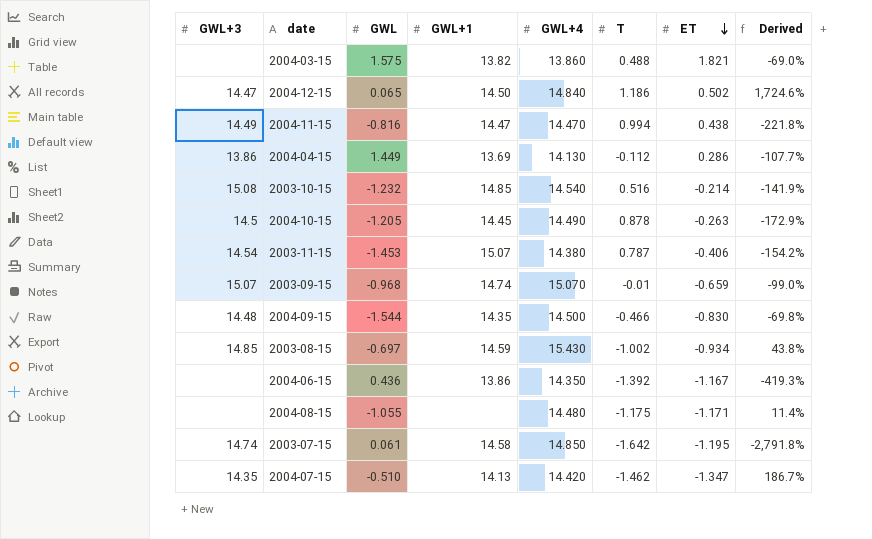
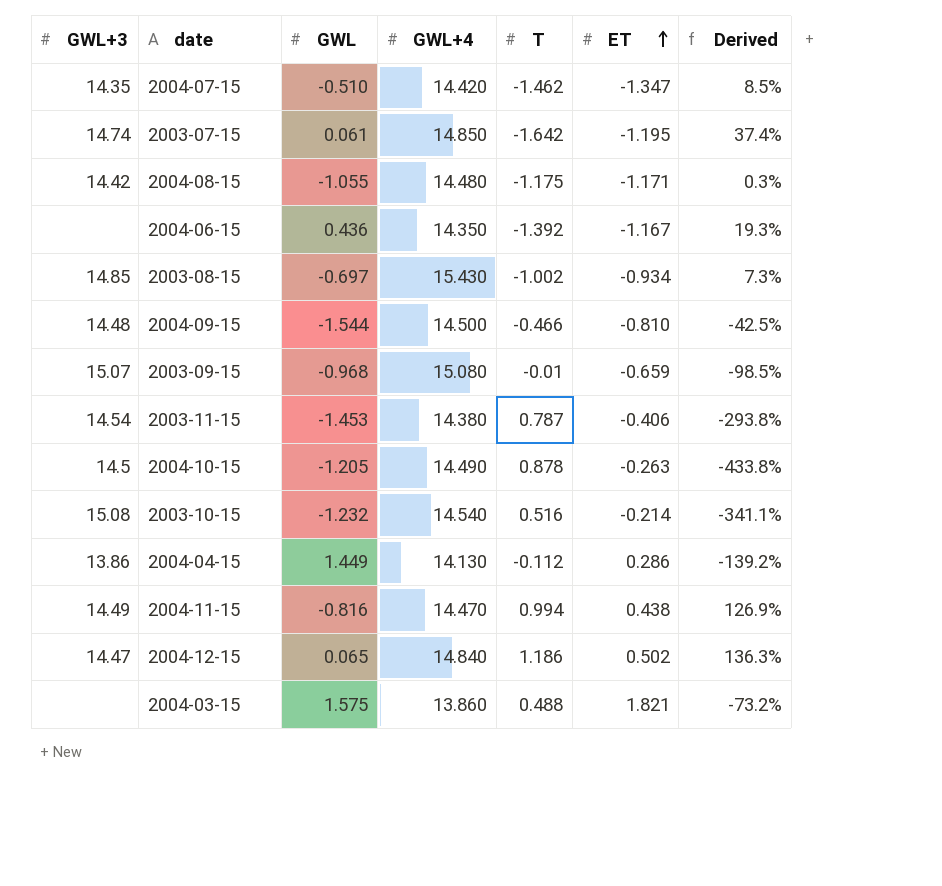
row order: ET descending -> ET ascending
column GWL+1 | position: 4 -> none
column Derived | formula: ([T] - [GWL]) / [GWL] -> ([T] - [ET]) / [ET]
2004-08-15 | GWL+3: none -> 14.42
2004-09-15 | ET: -0.830 -> -0.810
2003-09-15 | GWL+4: 15.070 -> 15.080

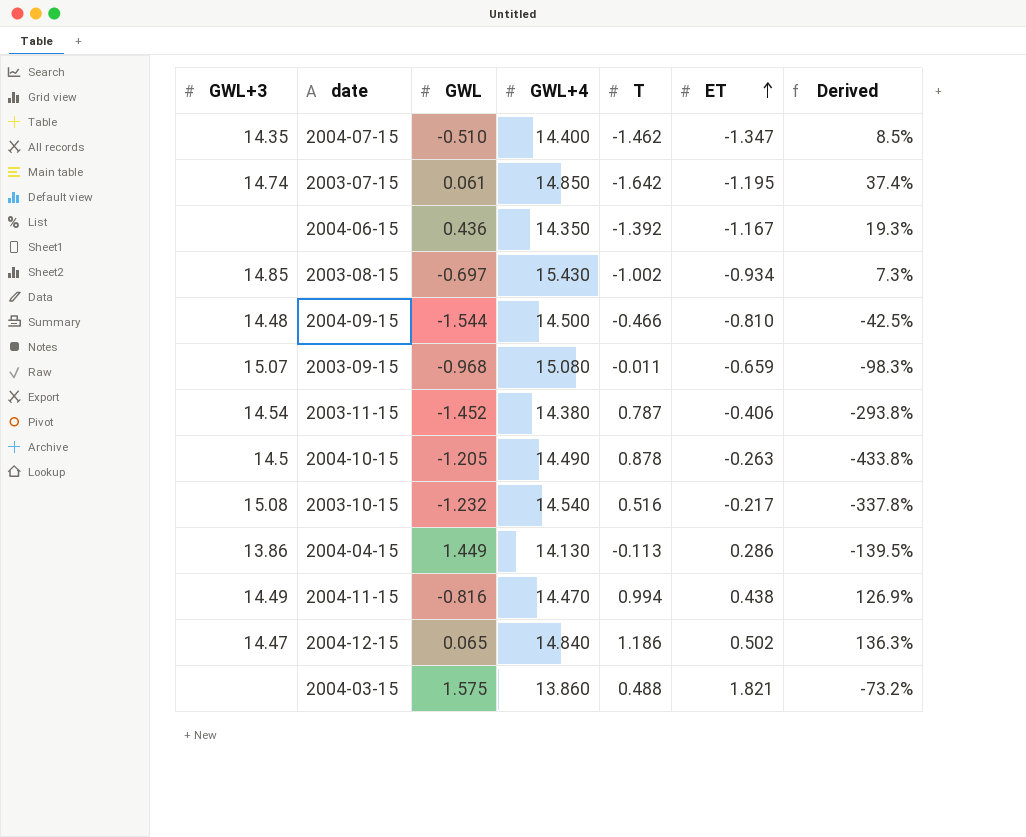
row 2004-08-15: 14.42 | -1.055 | 14.480 | -1.175 | -1.171 | 0.3% -> none
2004-07-15 | GWL+4: 14.420 -> 14.400
2003-09-15 | T: -0.01 -> -0.011
2003-09-15 | Derived: -98.5% -> -98.3%
2003-11-15 | GWL: -1.453 -> -1.452
2003-10-15 | ET: -0.214 -> -0.217
2003-10-15 | Derived: -341.1% -> -337.8%
2004-04-15 | T: -0.112 -> -0.113
2004-04-15 | Derived: -139.2% -> -139.5%

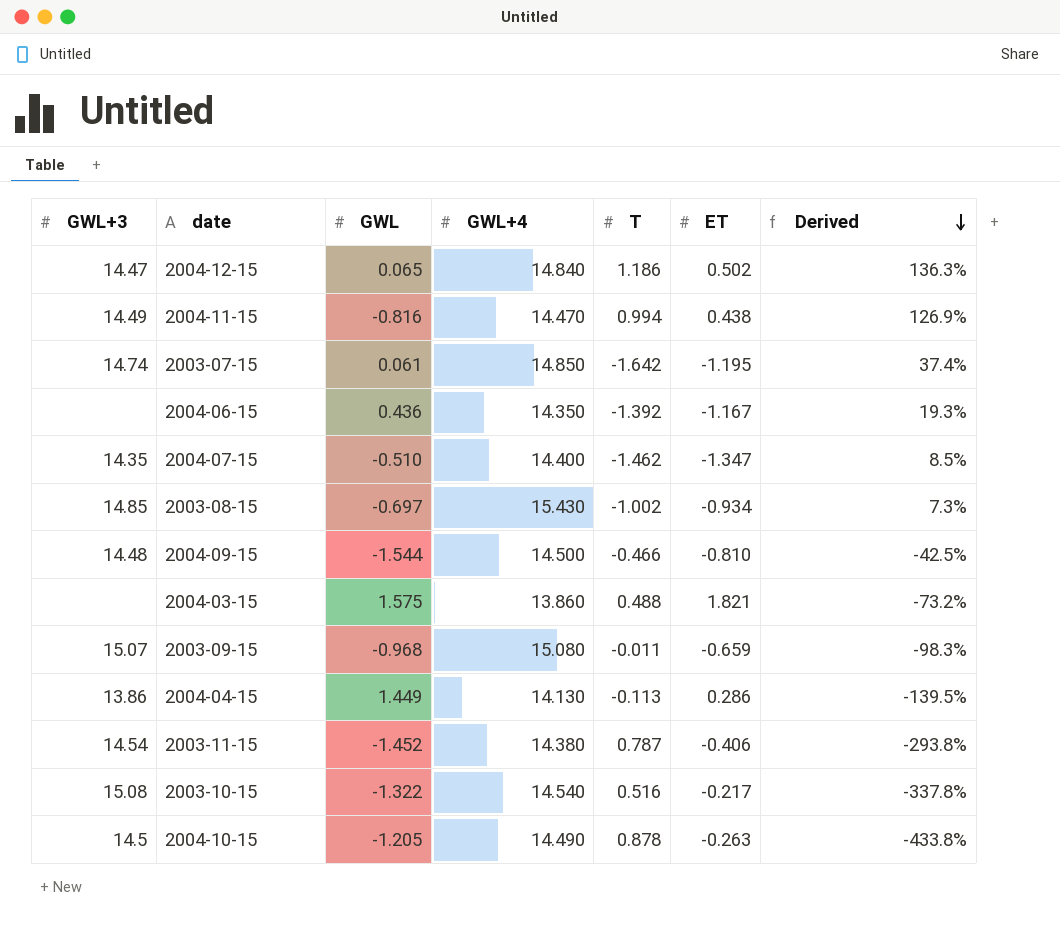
row order: ET ascending -> Derived descending
2003-10-15 | GWL: -1.232 -> -1.322

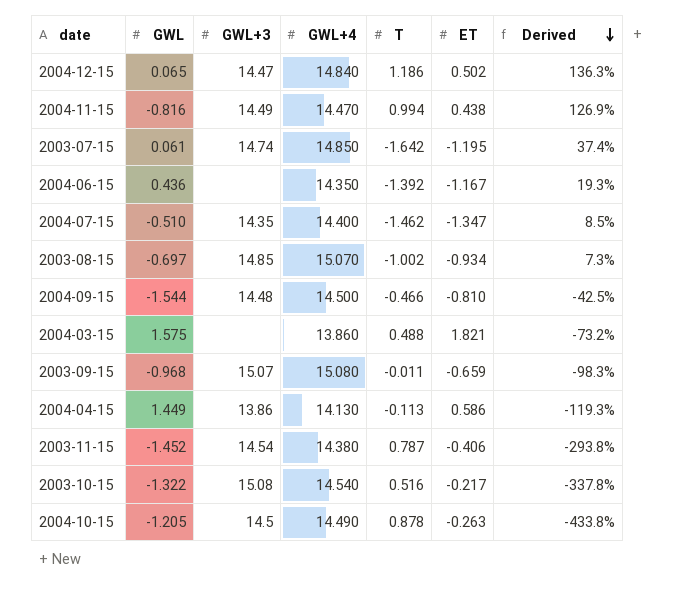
column GWL+3 | position: 1 -> 3
2003-08-15 | GWL+4: 15.430 -> 15.070
2004-04-15 | ET: 0.286 -> 0.586
2004-04-15 | Derived: -139.5% -> -119.3%

